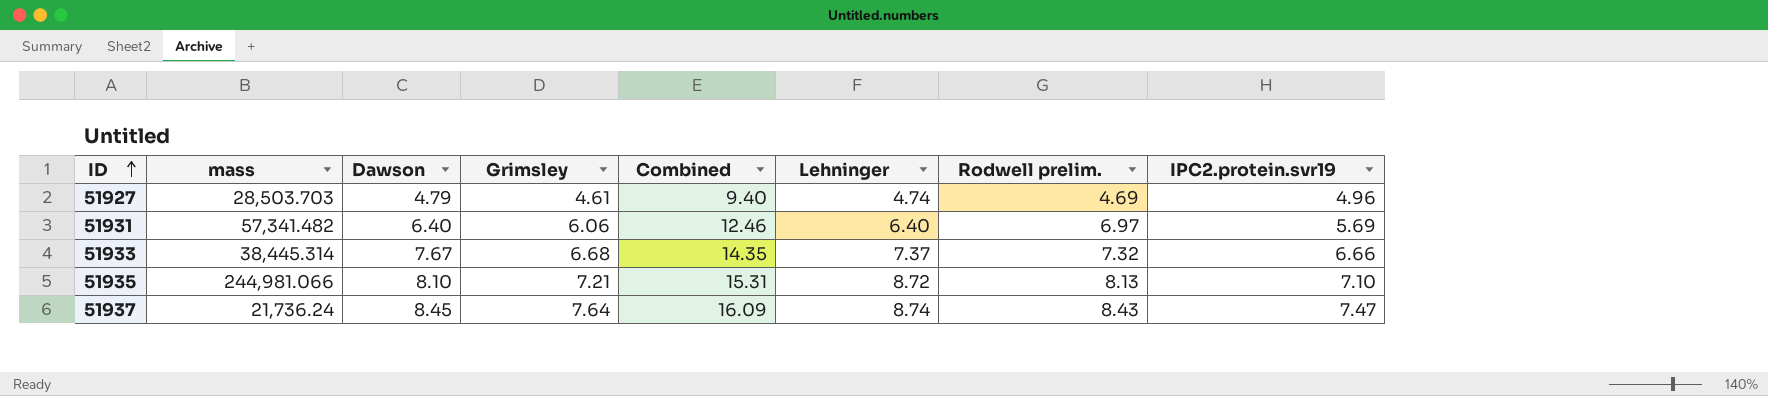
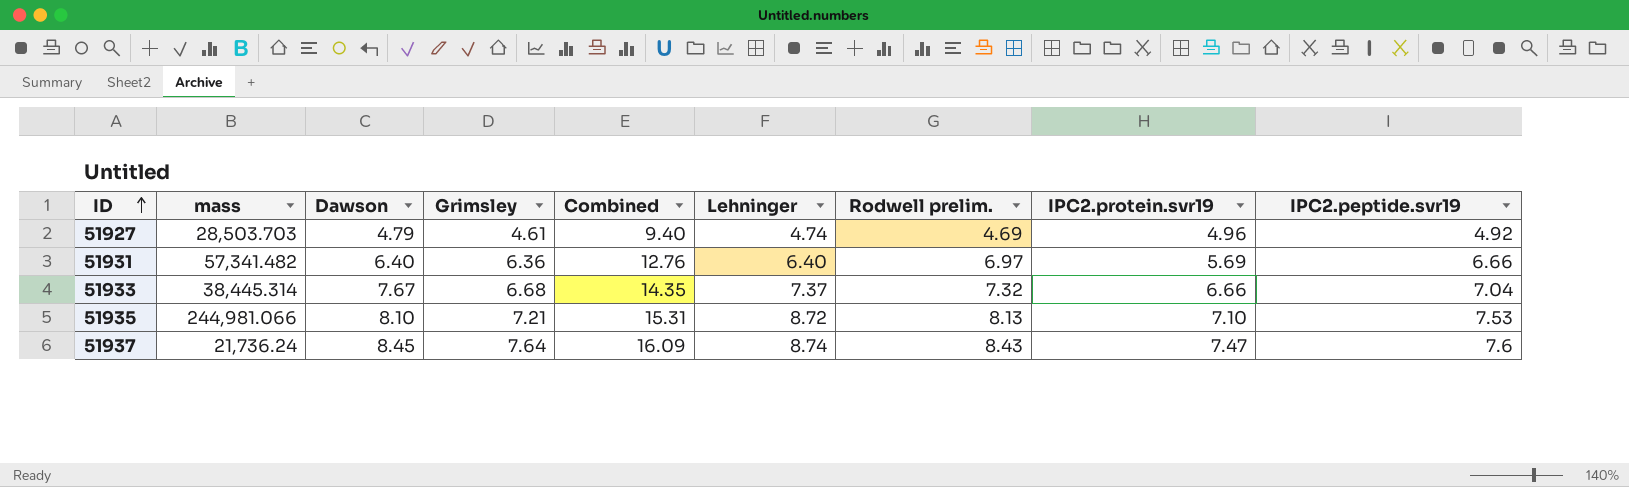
column IPC2.peptide.svr19 | position: none -> 9
51931 | Grimsley: 6.06 -> 6.36
51931 | Combined: 12.46 -> 12.76

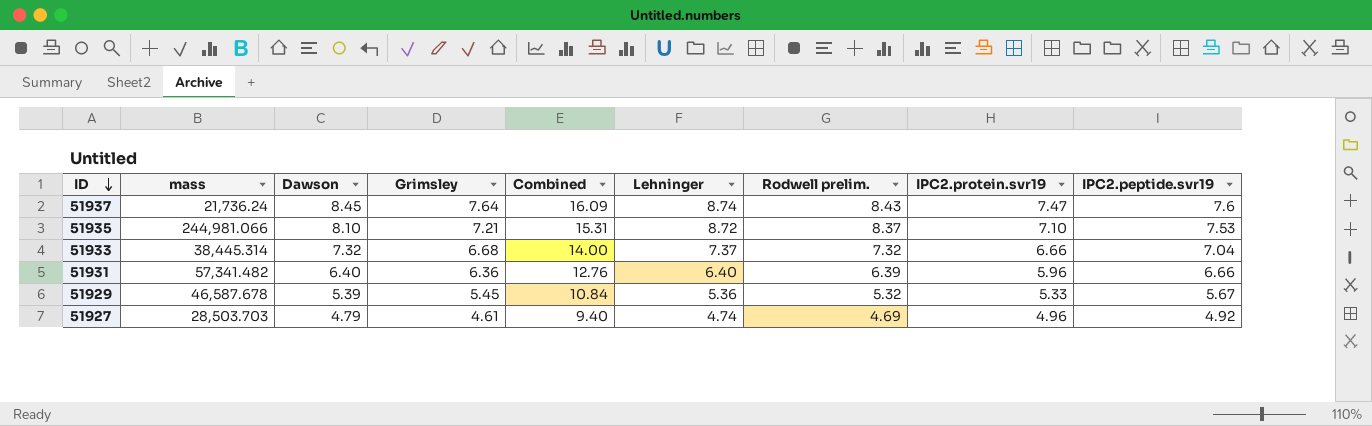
row order: ID ascending -> ID descending
51935 | Rodwell prelim.: 8.13 -> 8.37
51933 | Dawson: 7.67 -> 7.32
51933 | Combined: 14.35 -> 14.00
51931 | Rodwell prelim.: 6.97 -> 6.39
51931 | IPC2.protein.svr19: 5.69 -> 5.96
row 51929: none -> 46,587.678 | 5.39 | 5.45 | 10.84 | 5.36 | 5.32 | 5.33 | 5.67

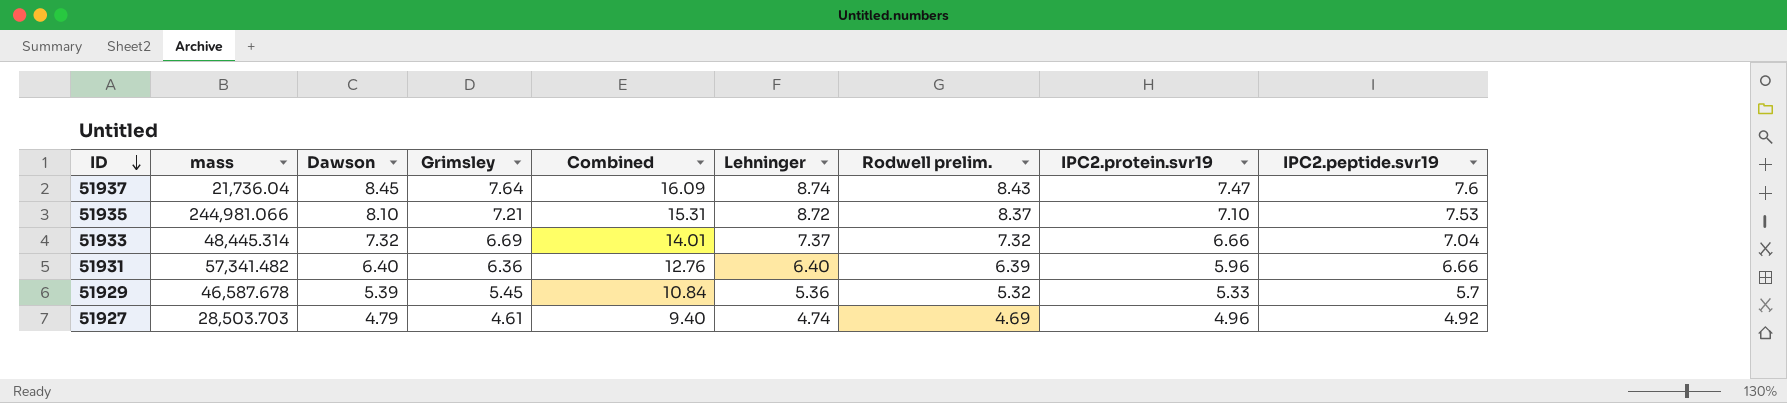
51937 | mass: 21,736.24 -> 21,736.04
51933 | mass: 38,445.314 -> 48,445.314
51933 | Grimsley: 6.68 -> 6.69
51933 | Combined: 14.00 -> 14.01
51929 | IPC2.peptide.svr19: 5.67 -> 5.7

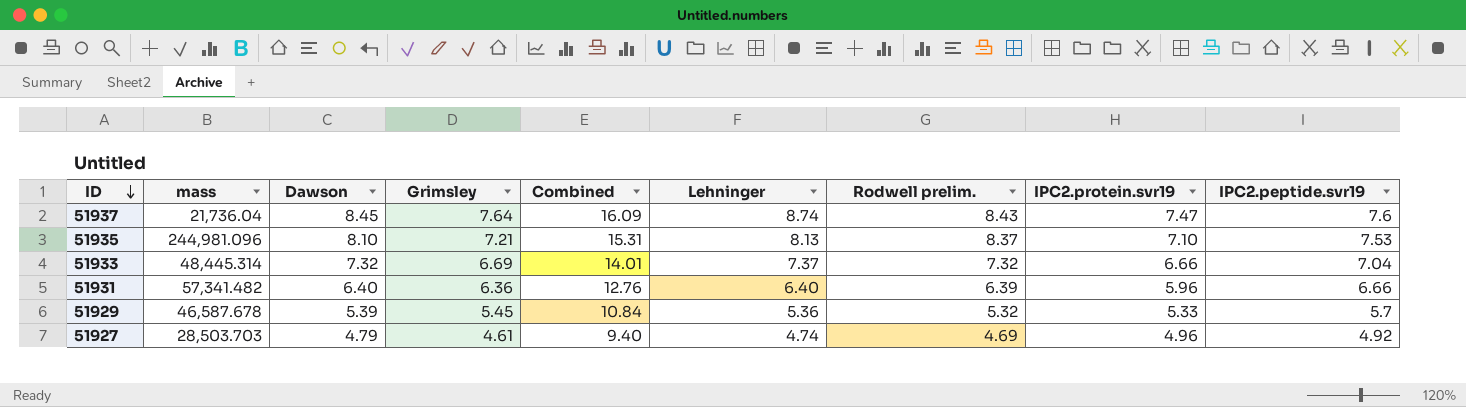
51935 | mass: 244,981.066 -> 244,981.096
51935 | Lehninger: 8.72 -> 8.13

